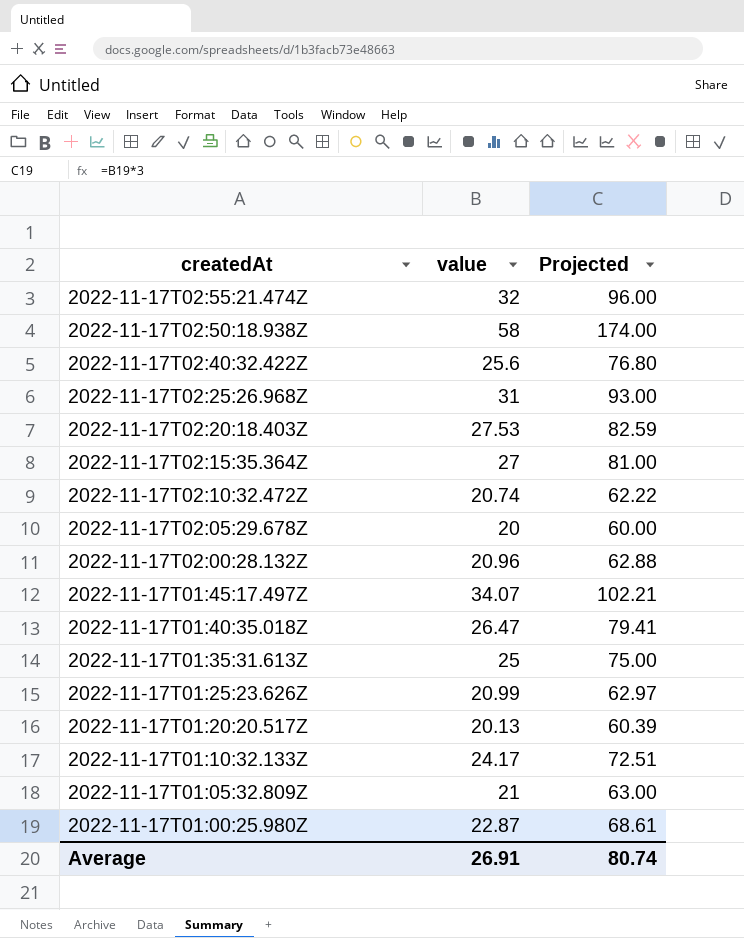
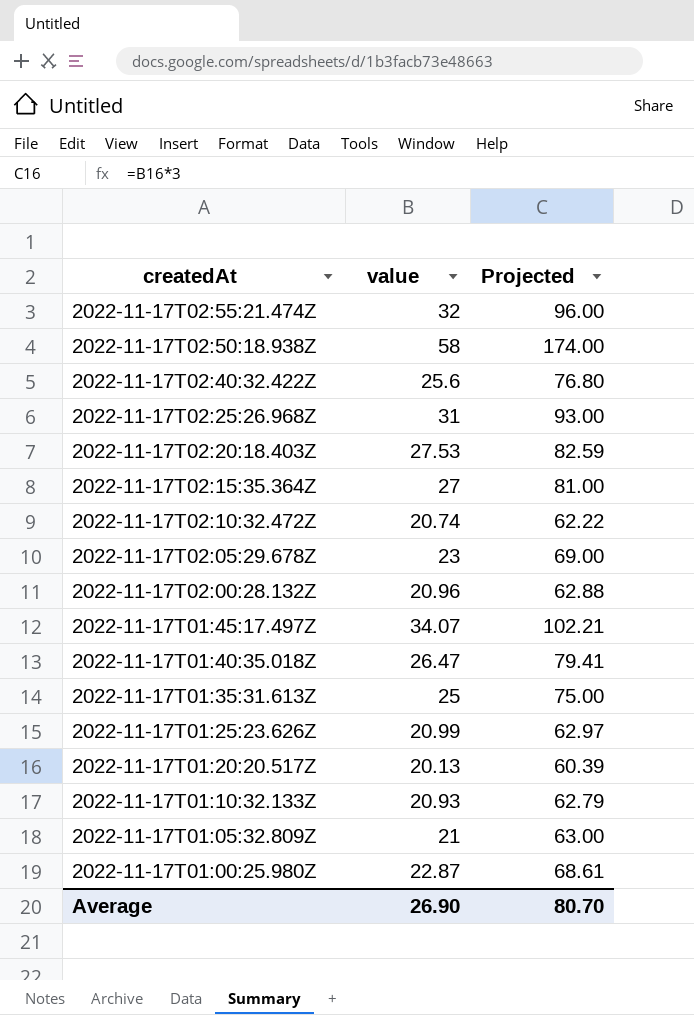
2022-11-17T02:05:29.678Z | value: 20 -> 23
2022-11-17T02:05:29.678Z | Projected: 60.00 -> 69.00
2022-11-17T01:10:32.133Z | value: 24.17 -> 20.93
2022-11-17T01:10:32.133Z | Projected: 72.51 -> 62.79
Average | value: 26.91 -> 26.90
Average | Projected: 80.74 -> 80.70

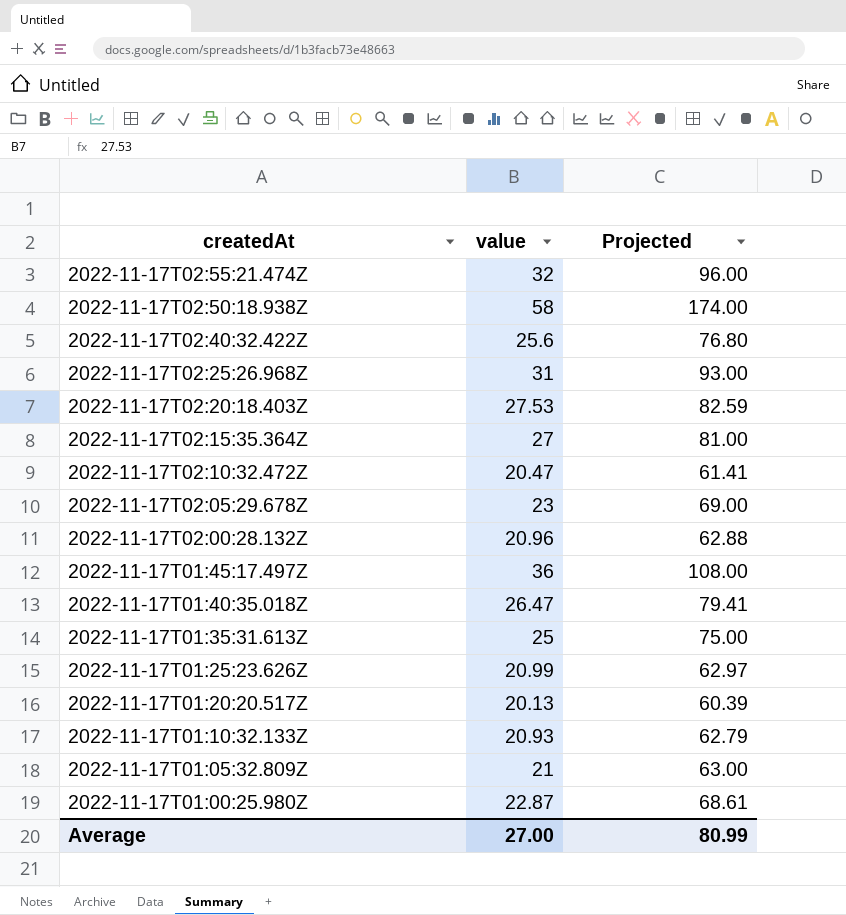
2022-11-17T02:10:32.472Z | value: 20.74 -> 20.47
2022-11-17T02:10:32.472Z | Projected: 62.22 -> 61.41
2022-11-17T01:45:17.497Z | value: 34.07 -> 36
2022-11-17T01:45:17.497Z | Projected: 102.21 -> 108.00
Average | value: 26.90 -> 27.00
Average | Projected: 80.70 -> 80.99

